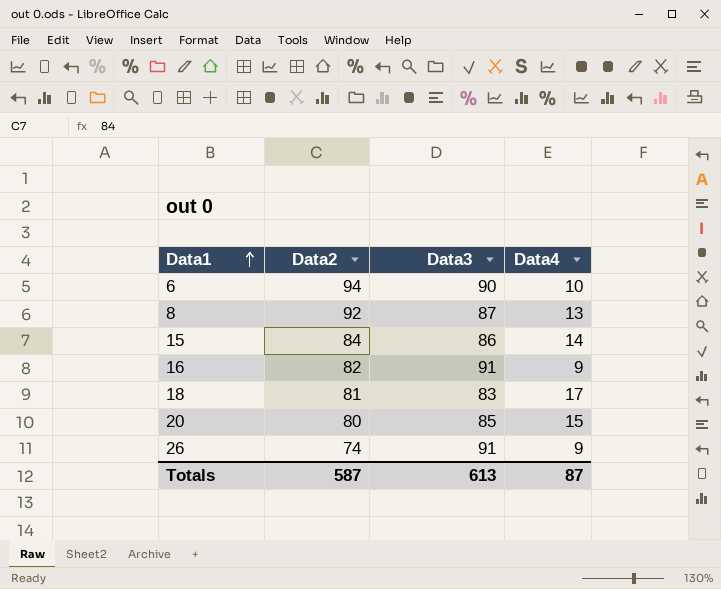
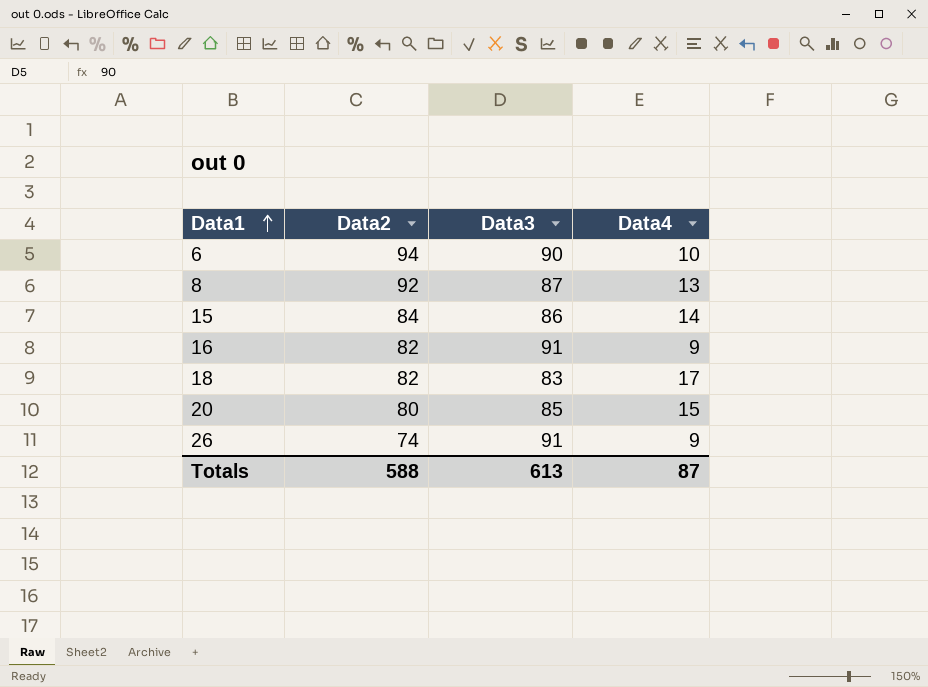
18 | Data2: 81 -> 82
Totals | Data2: 587 -> 588

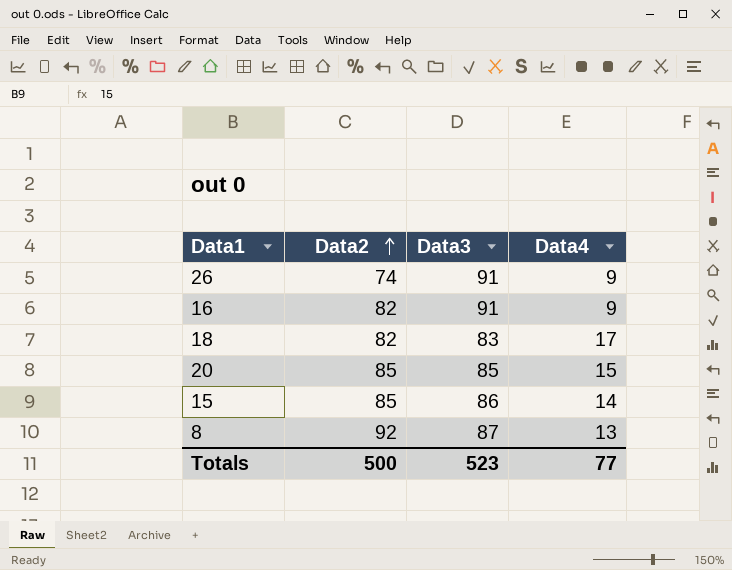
row order: Data1 ascending -> Data2 ascending
row 6: 94 | 90 | 10 -> none
20 | Data2: 80 -> 85
15 | Data2: 84 -> 85
Totals | Data2: 588 -> 500
Totals | Data3: 613 -> 523
Totals | Data4: 87 -> 77

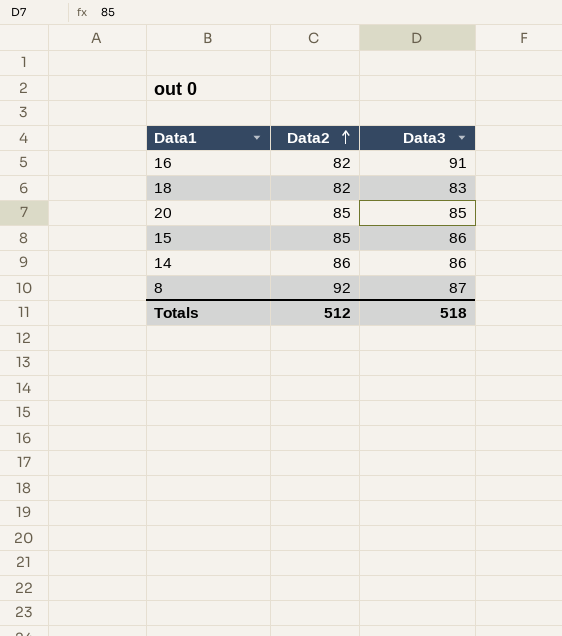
column Data4 | position: 4 -> none
row 26: 74 | 91 | 9 -> none
row 14: none -> 86 | 86
Totals | Data2: 500 -> 512
Totals | Data3: 523 -> 518

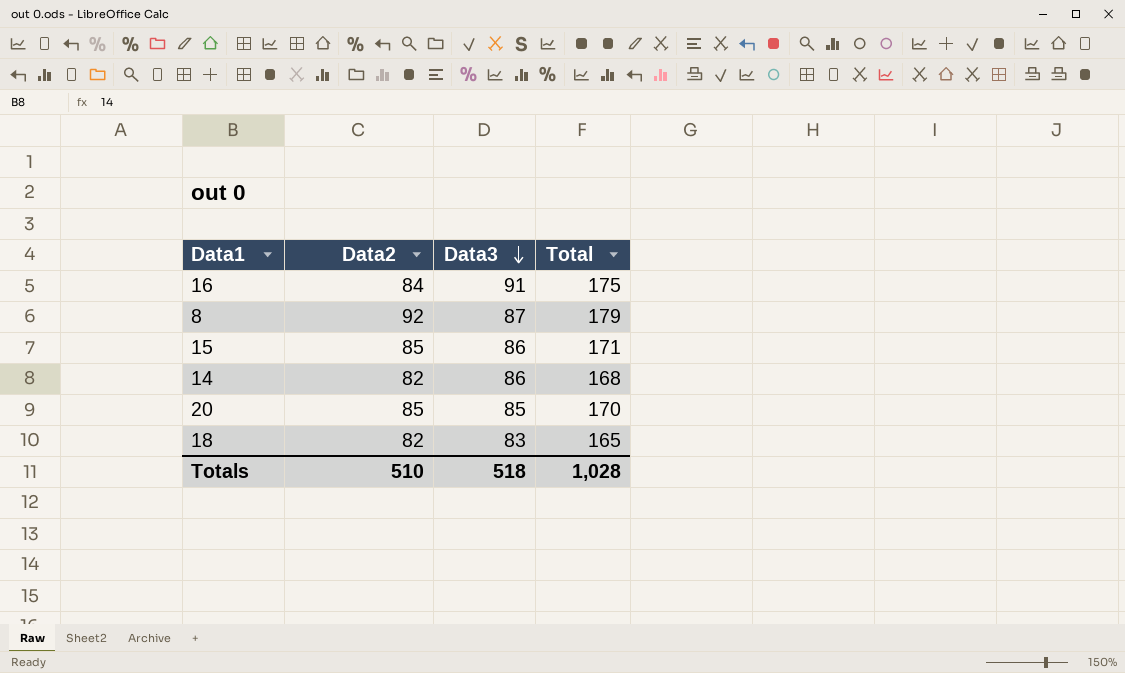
row order: Data2 ascending -> Data3 descending
column Total | formula: none -> [Data2] + [Data3]
16 | Data2: 82 -> 84
14 | Data2: 86 -> 82
Totals | Data2: 512 -> 510

